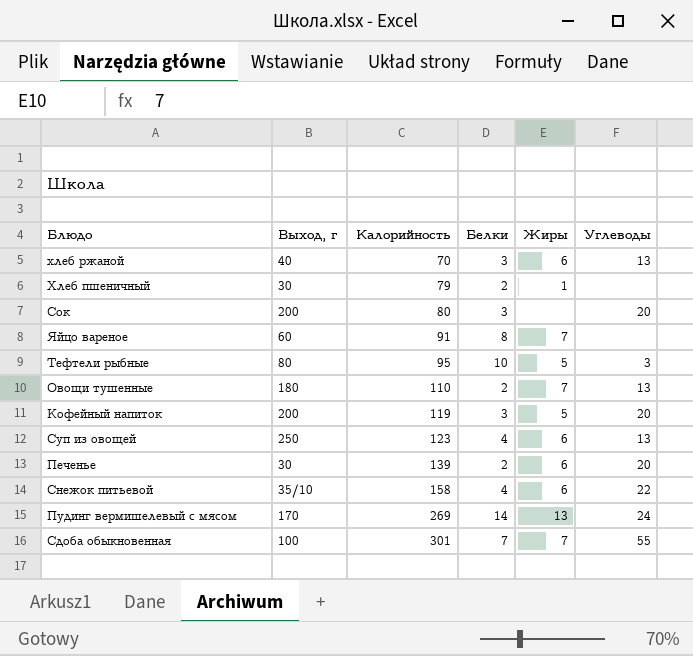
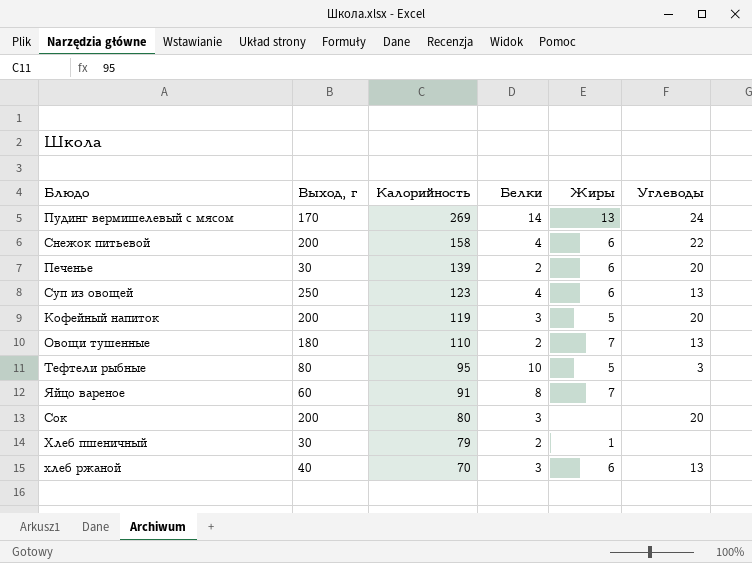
row order: Калорийность ascending -> Калорийность descending
row Сдоба обыкновенная: 100 | 301 | 7 | 7 | 55 -> none
Снежок питьевой | Выход, г: 35/10 -> 200

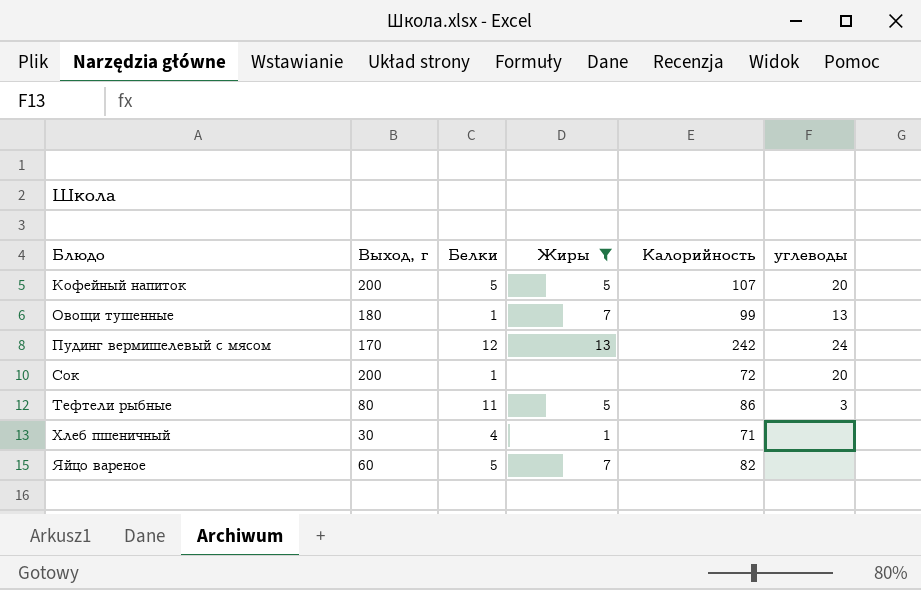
filter: none -> Жиры != 6
row order: Калорийность descending -> Блюдо ascending
column Калорийность | position: 3 -> 5
column name: Углеводы -> углеводы
Кофейный напиток | Белки: 3 -> 5
Кофейный напиток | Калорийность: 119 -> 107
Овощи тушенные | Белки: 2 -> 1
Овощи тушенные | Калорийность: 110 -> 99
Пудинг вермишелевый с мясом | Белки: 14 -> 12
Пудинг вермишелевый с мясом | Калорийность: 269 -> 242
Сок | Белки: 3 -> 1
Сок | Калорийность: 80 -> 72
Тефтели рыбные | Белки: 10 -> 11
Тефтели рыбные | Калорийность: 95 -> 86
Хлеб пшеничный | Белки: 2 -> 4
Хлеб пшеничный | Калорийность: 79 -> 71
Яйцо вареное | Белки: 8 -> 5
Яйцо вареное | Калорийность: 91 -> 82

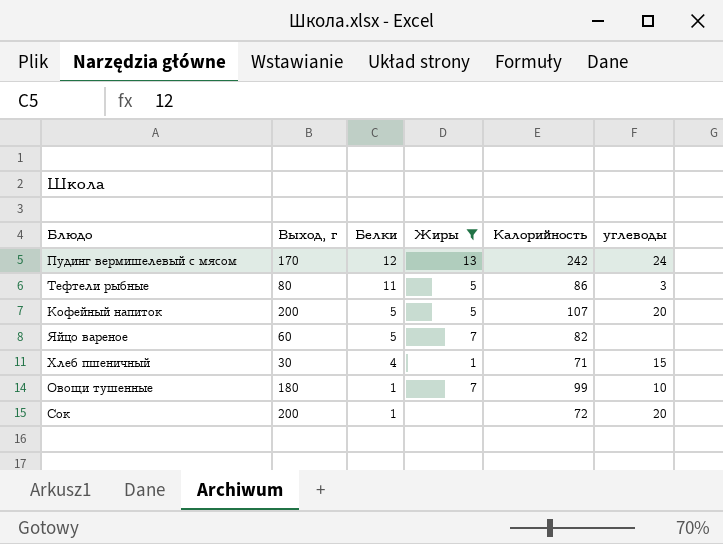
row order: Блюдо ascending -> Белки descending
Хлеб пшеничный | углеводы: none -> 15
Овощи тушенные | углеводы: 13 -> 10

